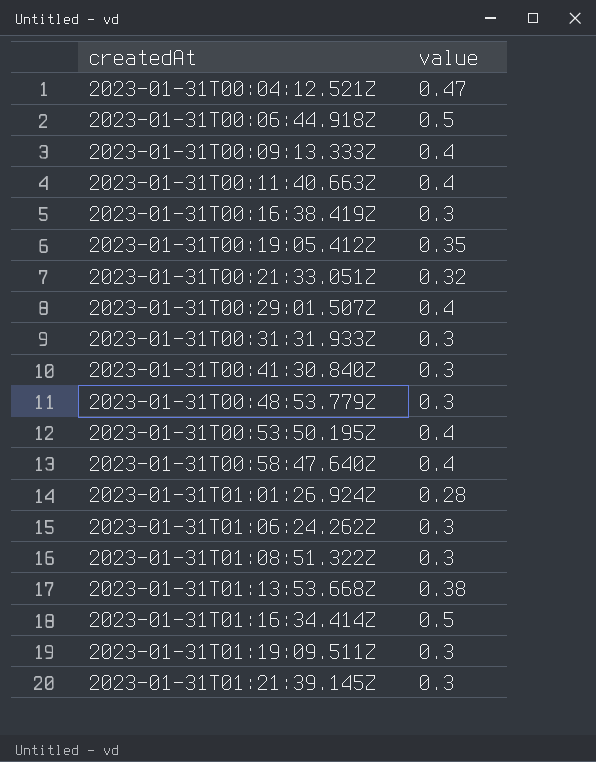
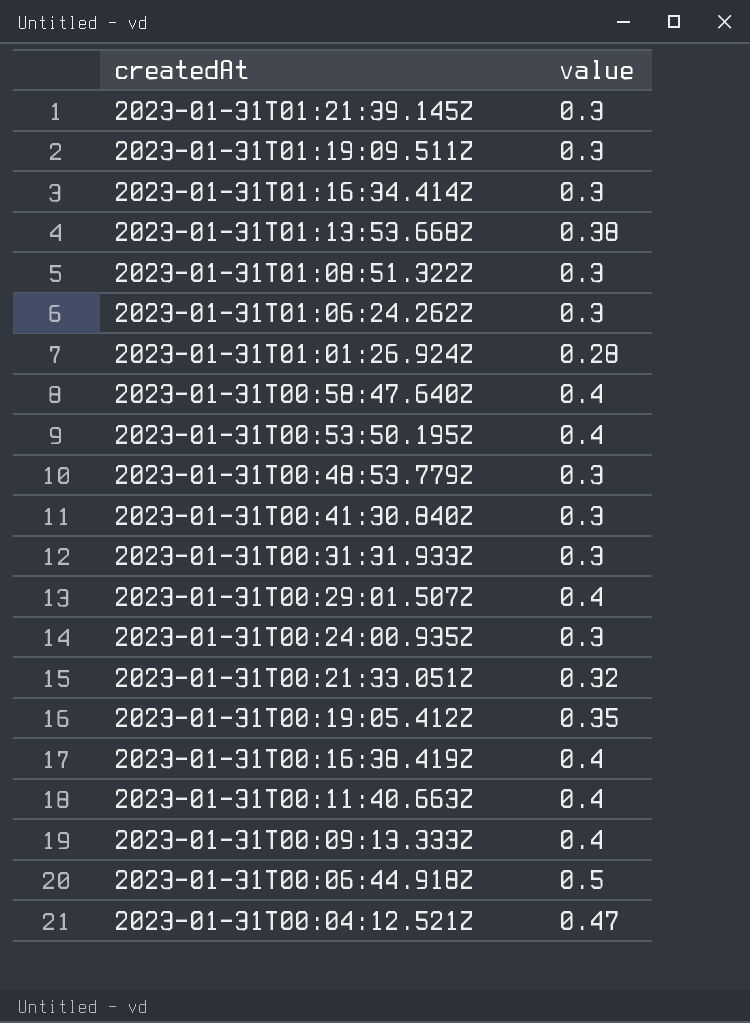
row order: createdAt ascending -> createdAt descending
2023-01-31T01:16:34.414Z | value: 0.5 -> 0.3
row 2023-01-31T00:24:00.935Z: none -> 0.3
2023-01-31T00:16:38.419Z | value: 0.3 -> 0.4

